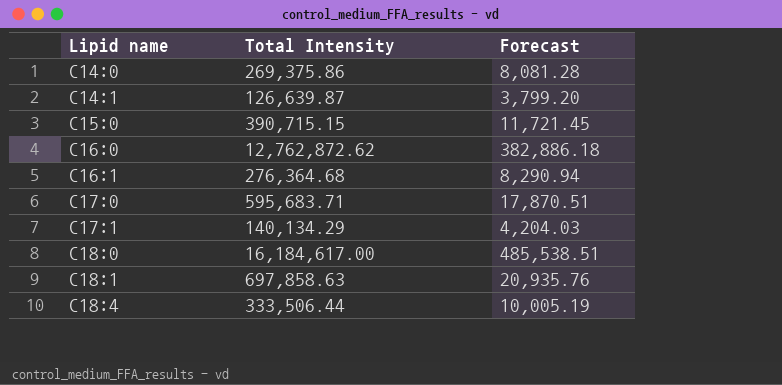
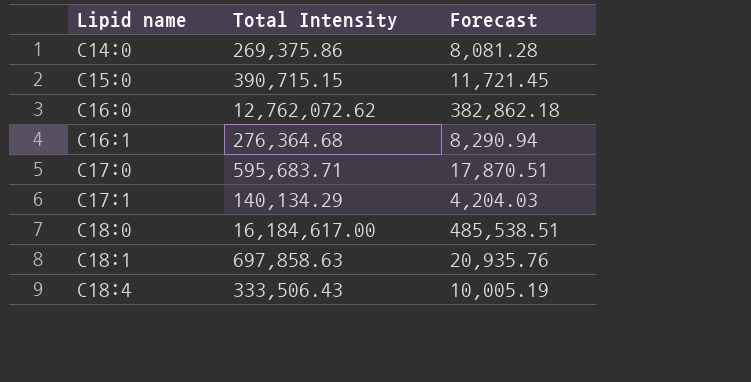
row C14:1: 126,639.87 | 3,799.20 -> none
C16:0 | Total Intensity: 12,762,872.62 -> 12,762,072.62
C16:0 | Forecast: 382,886.18 -> 382,862.18
C18:4 | Total Intensity: 333,506.44 -> 333,506.43

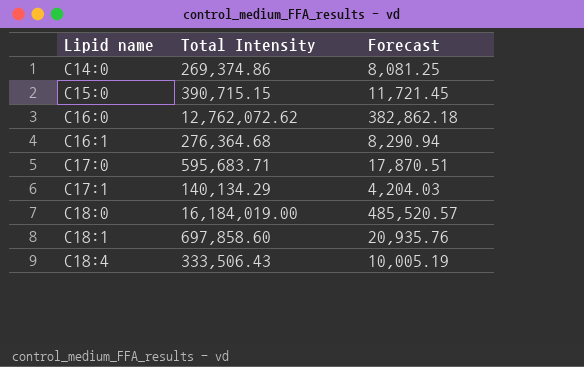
C14:0 | Total Intensity: 269,375.86 -> 269,374.86
C14:0 | Forecast: 8,081.28 -> 8,081.25
C18:0 | Total Intensity: 16,184,617.00 -> 16,184,019.00
C18:0 | Forecast: 485,538.51 -> 485,520.57
C18:1 | Total Intensity: 697,858.63 -> 697,858.60

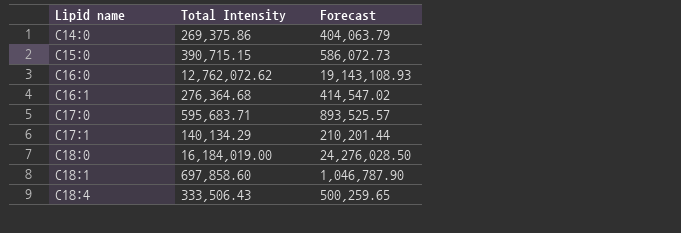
column Forecast | formula: [Total Intensity] * 0.03 -> [Total Intensity] * 1.5
C14:0 | Total Intensity: 269,374.86 -> 269,375.86

